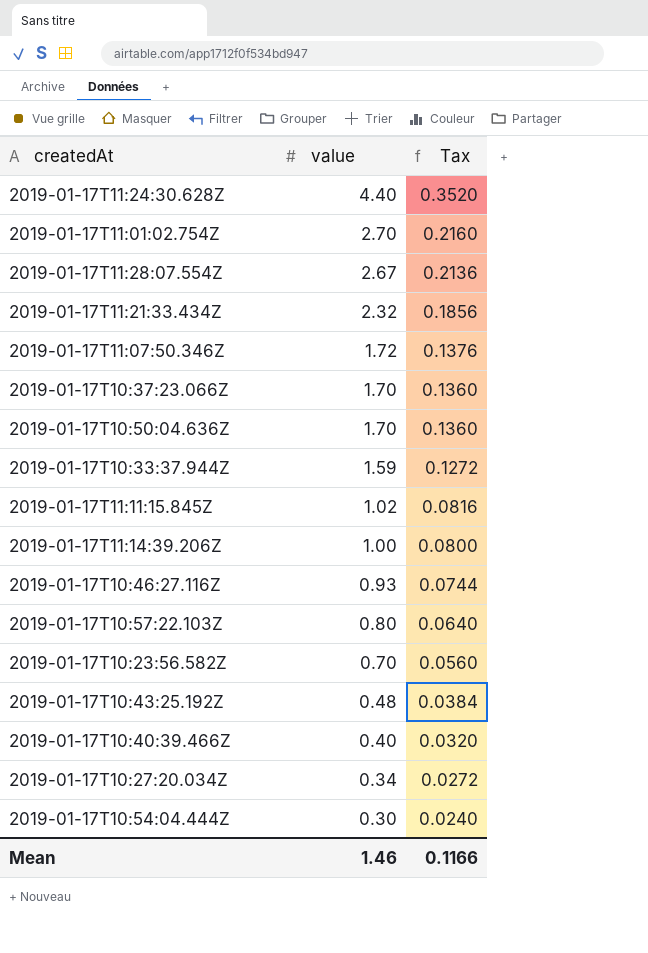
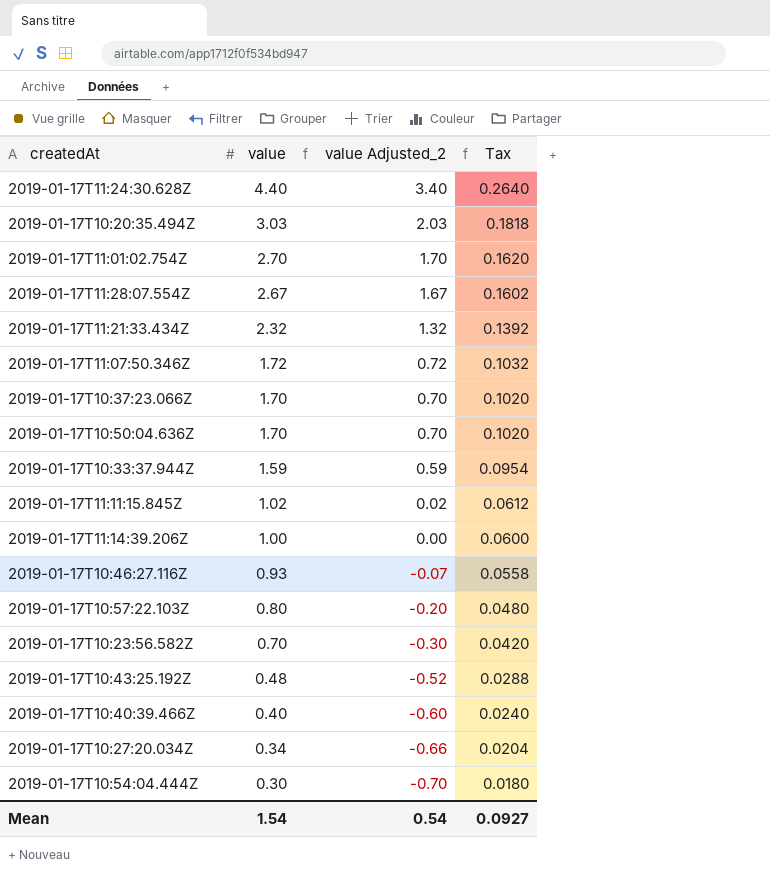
column value Adjusted_2 | formula: none -> [value] - 1
column Tax | formula: [value] * 0.08 -> [value] * 0.06
row 2019-01-17T10:20:35.494Z: none -> 3.03 | 2.03 | 0.1818
Mean | value: 1.46 -> 1.54
Mean | Tax: 0.1166 -> 0.0927

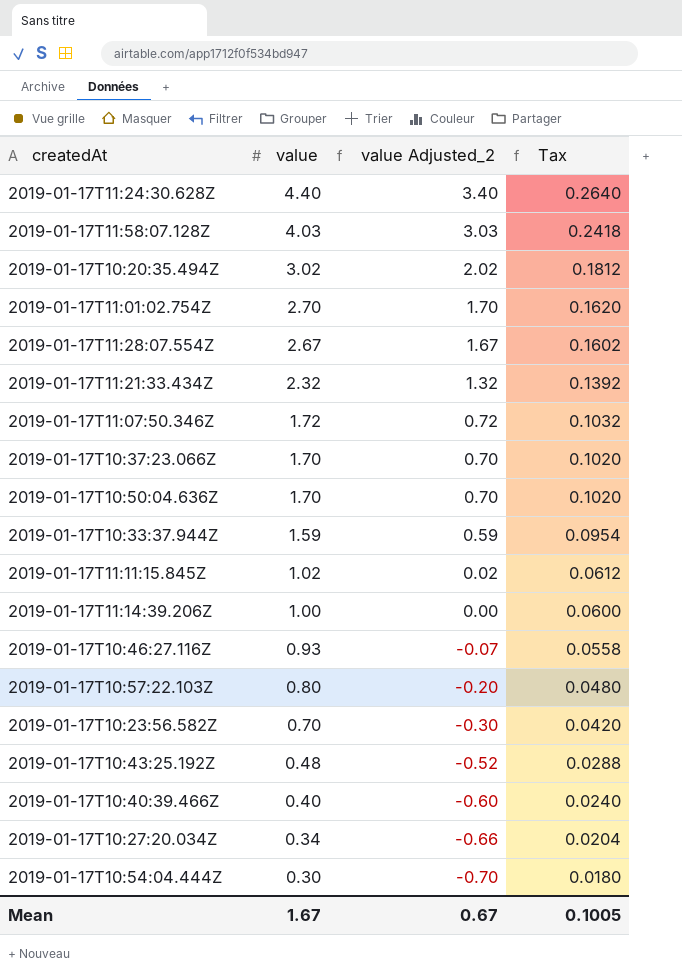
row 2019-01-17T11:58:07.128Z: none -> 4.03 | 3.03 | 0.2418
2019-01-17T10:20:35.494Z | value: 3.03 -> 3.02
2019-01-17T10:20:35.494Z | value Adjusted_2: 2.03 -> 2.02
2019-01-17T10:20:35.494Z | Tax: 0.1818 -> 0.1812
Mean | value: 1.54 -> 1.67
Mean | value Adjusted_2: 0.54 -> 0.67
Mean | Tax: 0.0927 -> 0.1005

